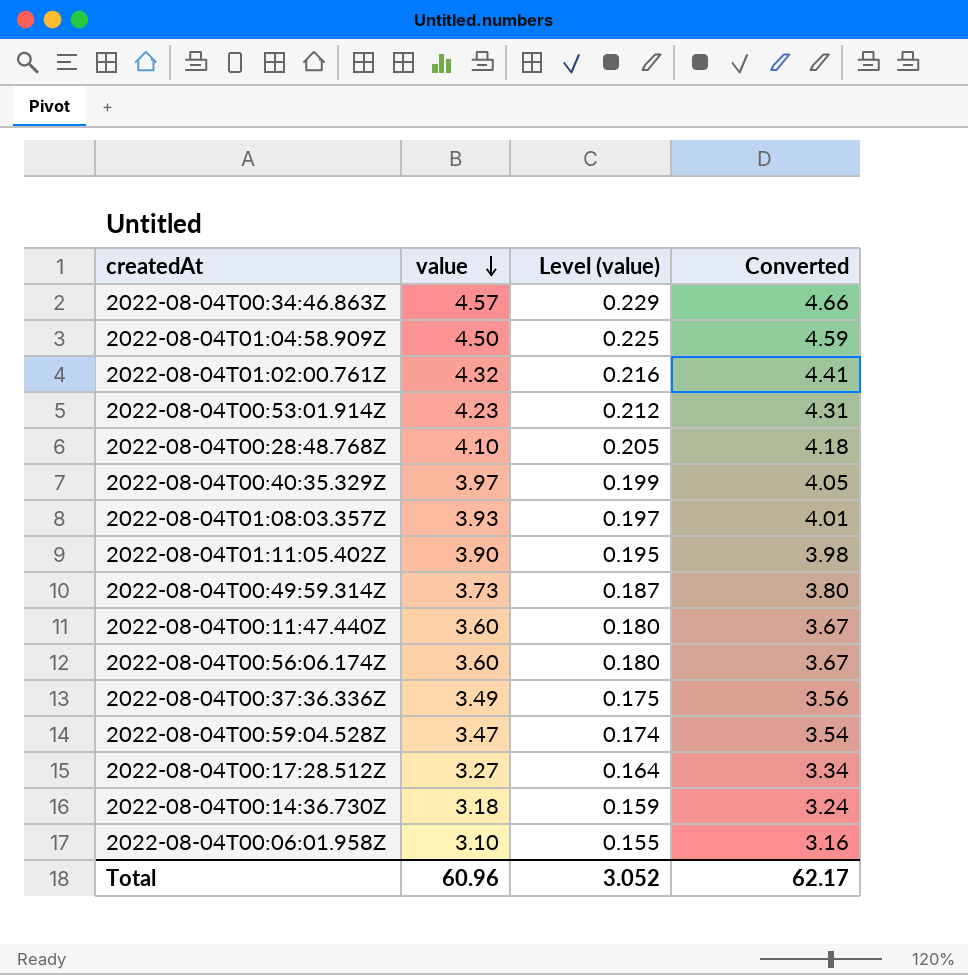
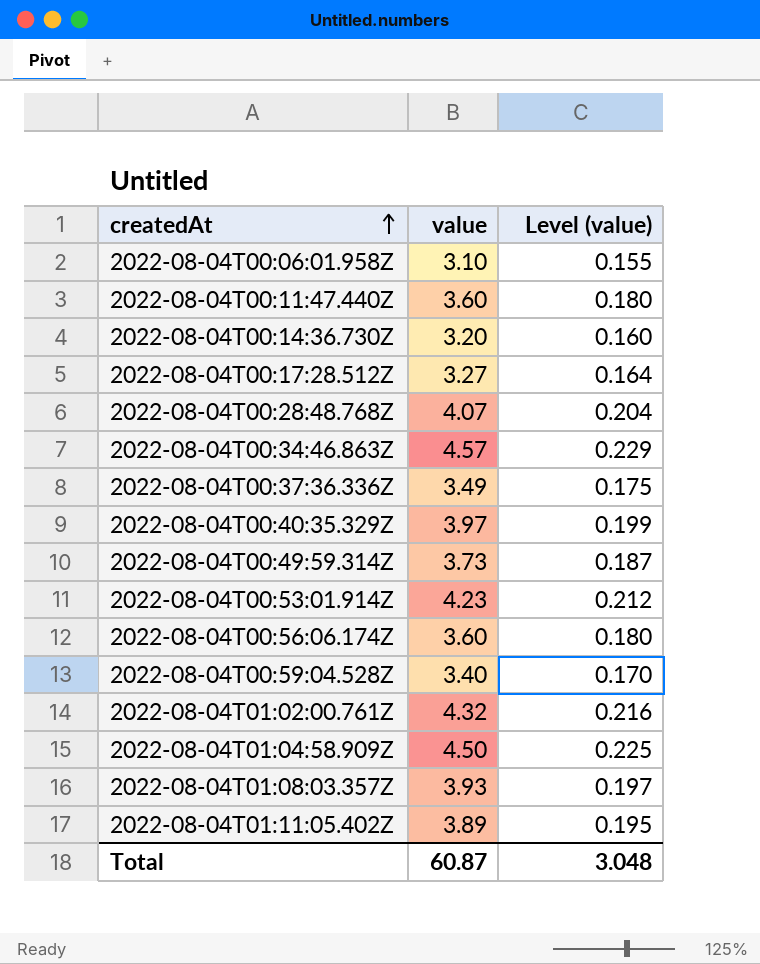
row order: value descending -> createdAt ascending
column Converted | formula: [value] * 1.02 -> none
2022-08-04T00:14:36.730Z | value: 3.18 -> 3.20
2022-08-04T00:14:36.730Z | Level (value): 0.159 -> 0.160
2022-08-04T00:28:48.768Z | value: 4.10 -> 4.07
2022-08-04T00:28:48.768Z | Level (value): 0.205 -> 0.204
2022-08-04T00:59:04.528Z | value: 3.47 -> 3.40
2022-08-04T00:59:04.528Z | Level (value): 0.174 -> 0.170
2022-08-04T01:11:05.402Z | value: 3.90 -> 3.89
Total | value: 60.96 -> 60.87
Total | Level (value): 3.052 -> 3.048

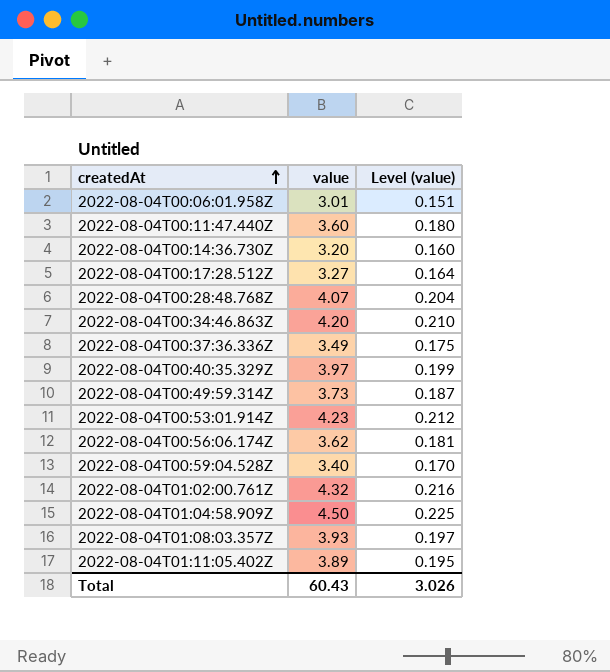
2022-08-04T00:06:01.958Z | value: 3.10 -> 3.01
2022-08-04T00:06:01.958Z | Level (value): 0.155 -> 0.151
2022-08-04T00:34:46.863Z | value: 4.57 -> 4.20
2022-08-04T00:34:46.863Z | Level (value): 0.229 -> 0.210
2022-08-04T00:56:06.174Z | value: 3.60 -> 3.62
2022-08-04T00:56:06.174Z | Level (value): 0.180 -> 0.181
Total | value: 60.87 -> 60.43
Total | Level (value): 3.048 -> 3.026

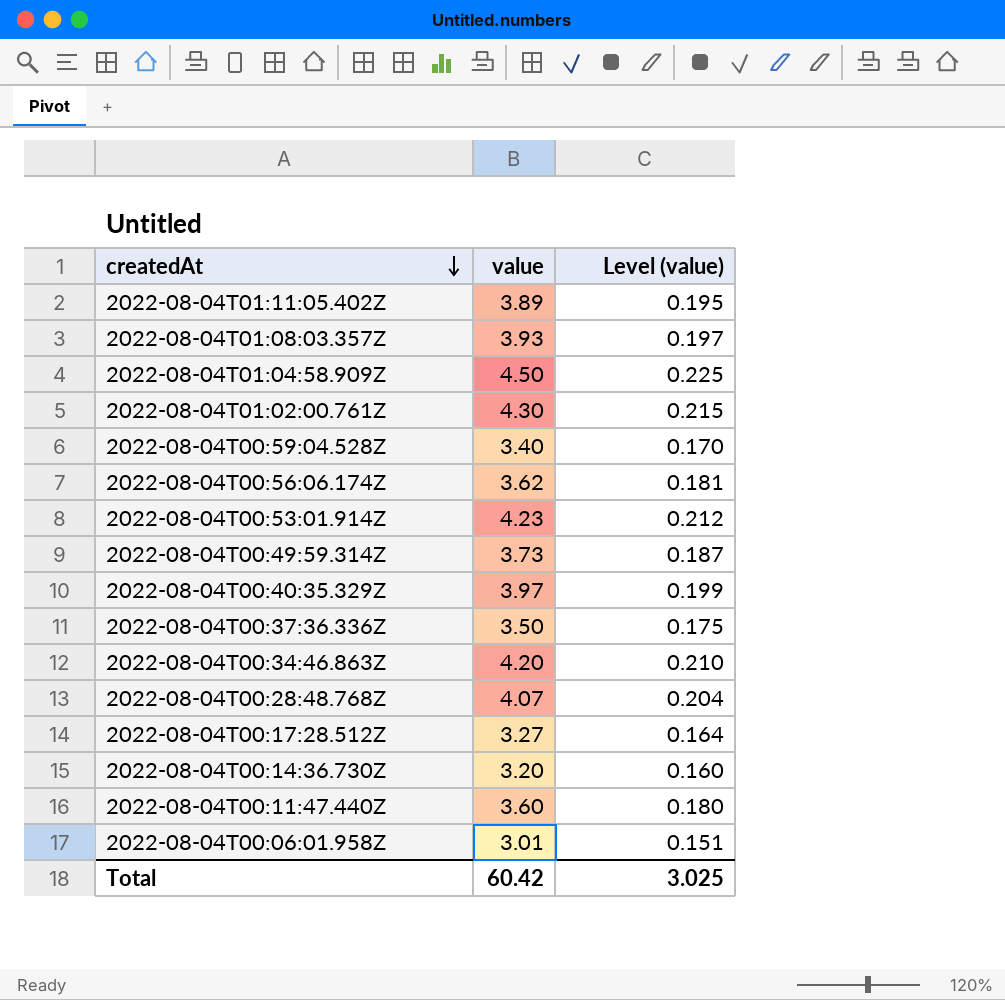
row order: createdAt ascending -> createdAt descending
2022-08-04T01:02:00.761Z | value: 4.32 -> 4.30
2022-08-04T01:02:00.761Z | Level (value): 0.216 -> 0.215
2022-08-04T00:37:36.336Z | value: 3.49 -> 3.50
Total | value: 60.43 -> 60.42
Total | Level (value): 3.026 -> 3.025

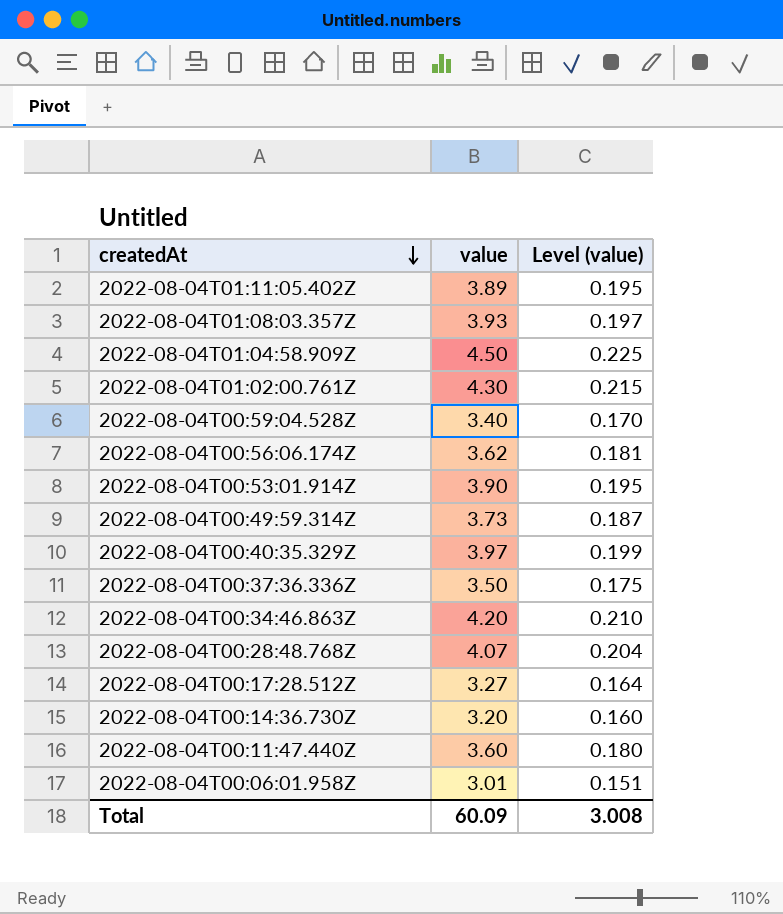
2022-08-04T00:53:01.914Z | value: 4.23 -> 3.90
2022-08-04T00:53:01.914Z | Level (value): 0.212 -> 0.195
Total | value: 60.42 -> 60.09
Total | Level (value): 3.025 -> 3.008

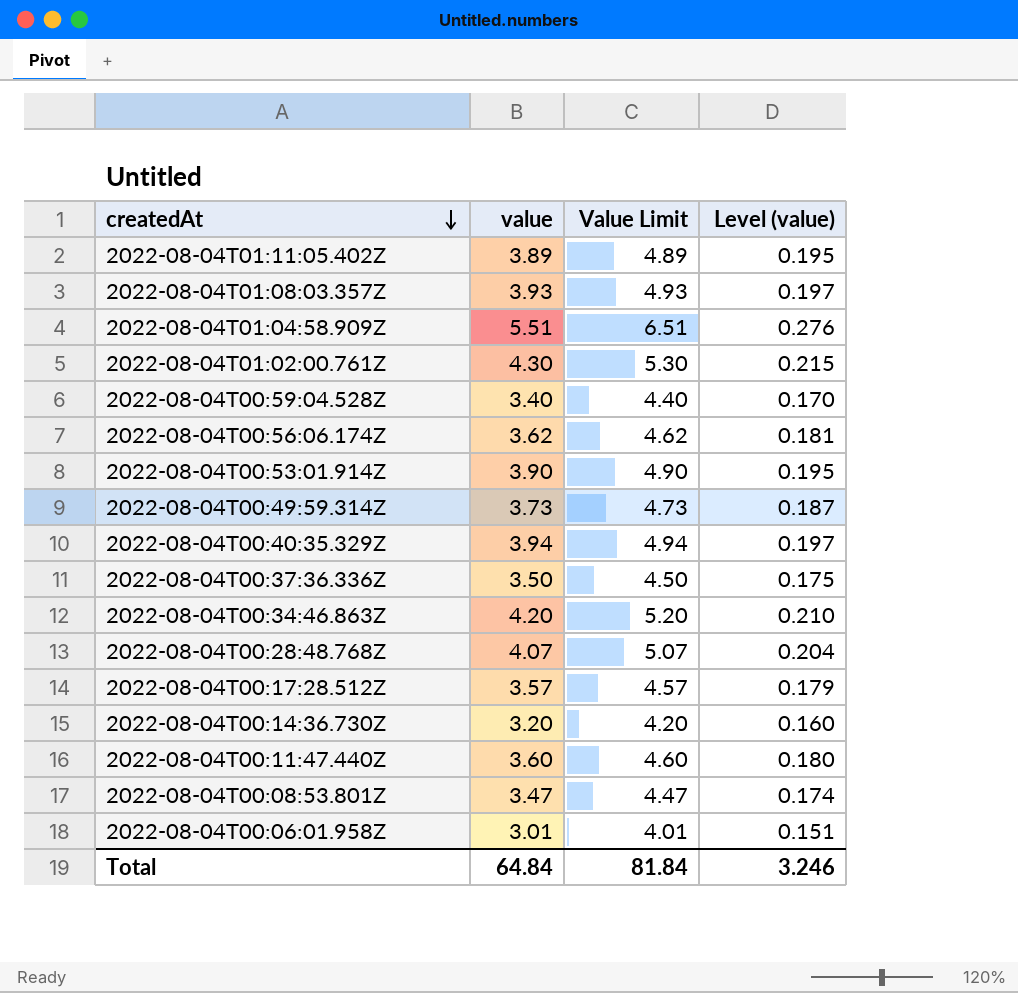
column Value Limit | formula: none -> [value] + 1
2022-08-04T01:04:58.909Z | value: 4.50 -> 5.51
2022-08-04T01:04:58.909Z | Level (value): 0.225 -> 0.276
2022-08-04T00:40:35.329Z | value: 3.97 -> 3.94
2022-08-04T00:40:35.329Z | Level (value): 0.199 -> 0.197
2022-08-04T00:17:28.512Z | value: 3.27 -> 3.57
2022-08-04T00:17:28.512Z | Level (value): 0.164 -> 0.179
row 2022-08-04T00:08:53.801Z: none -> 3.47 | 4.47 | 0.174
Total | value: 60.09 -> 64.84
Total | Level (value): 3.008 -> 3.246

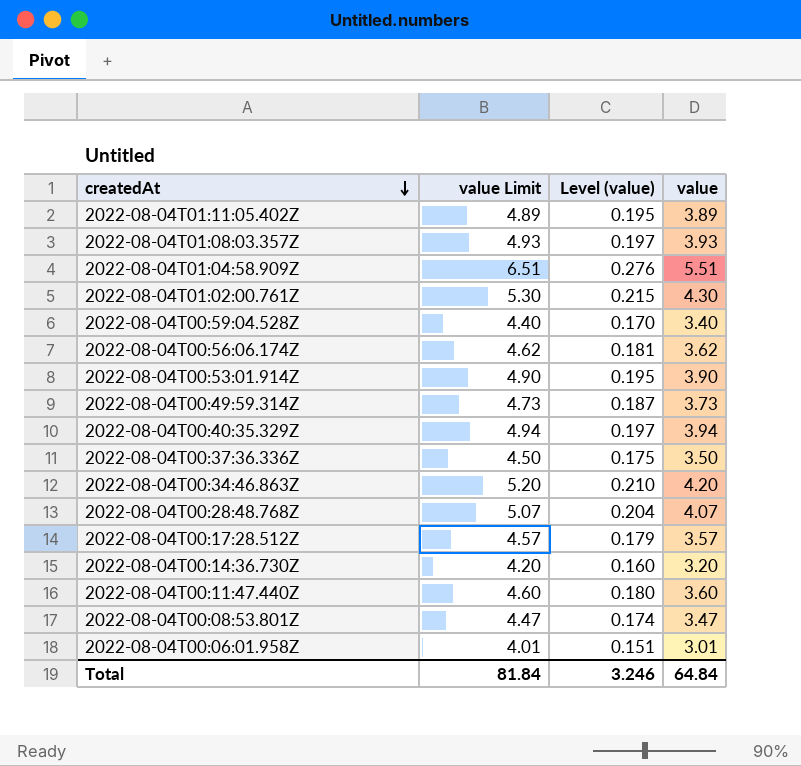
column name: Value Limit -> value Limit
column value | position: 2 -> 4

